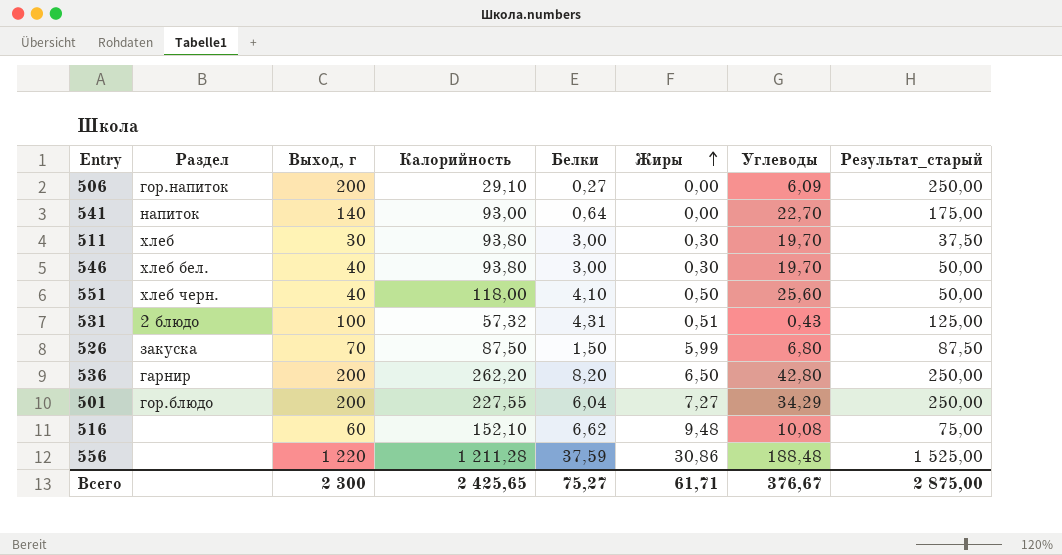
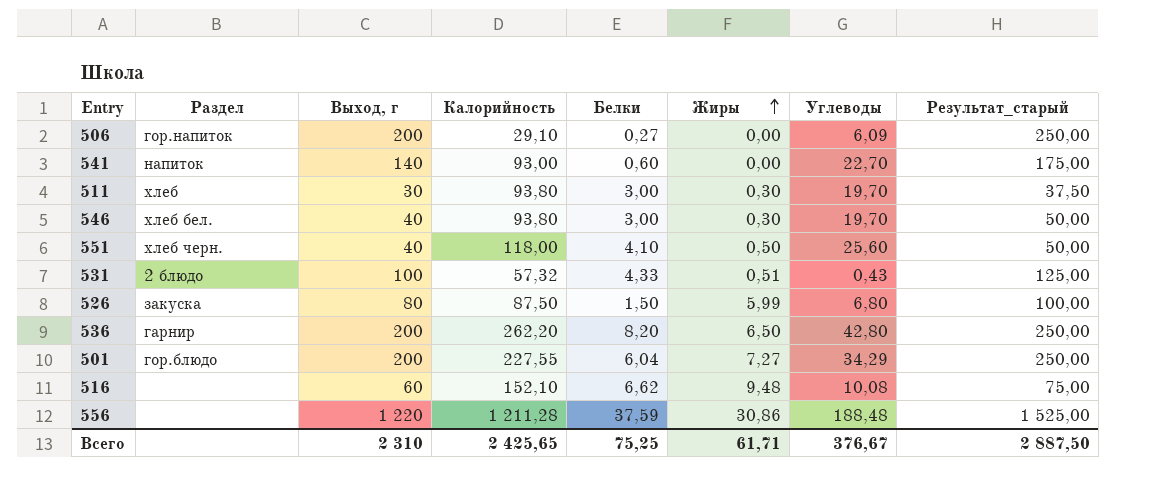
541 | Белки: 0,64 -> 0,60
531 | Белки: 4,31 -> 4,33
526 | Выход, г: 70 -> 80
526 | Результат_старый: 87,50 -> 100,00
Всего | Выход, г: 2 300 -> 2 310
Всего | Белки: 75,27 -> 75,25
Всего | Результат_старый: 2 875,00 -> 2 887,50

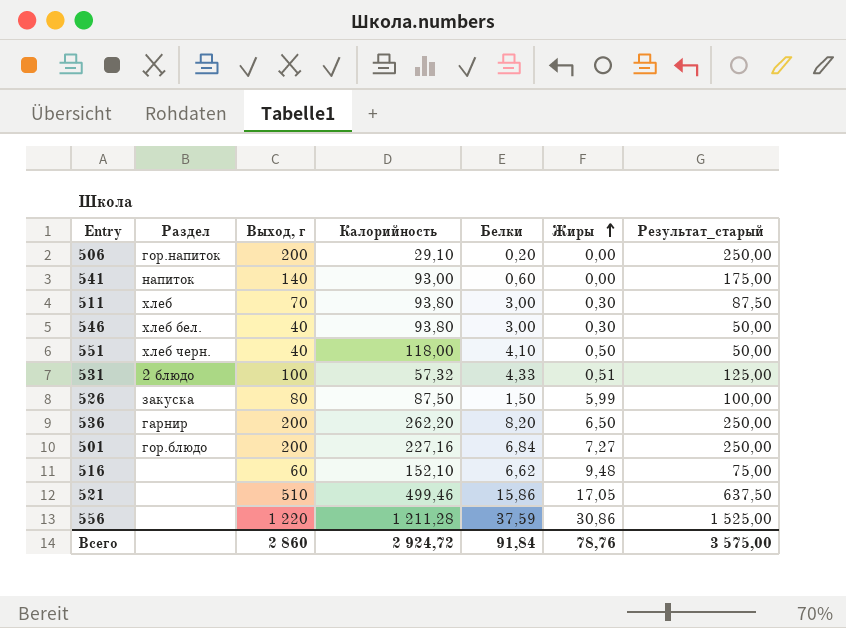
column Углеводы | position: 7 -> none
506 | Белки: 0,27 -> 0,20
511 | Выход, г: 30 -> 70
511 | Результат_старый: 37,50 -> 87,50
501 | Калорийность: 227,55 -> 227,16
501 | Белки: 6,04 -> 6,84
row 521: none -> none | 510 | 499,46 | 15,86 | 17,05 | 637,50
Всего | Выход, г: 2 310 -> 2 860
Всего | Калорийность: 2 425,65 -> 2 924,72
Всего | Белки: 75,25 -> 91,84
Всего | Жиры: 61,71 -> 78,76
Всего | Результат_старый: 2 887,50 -> 3 575,00

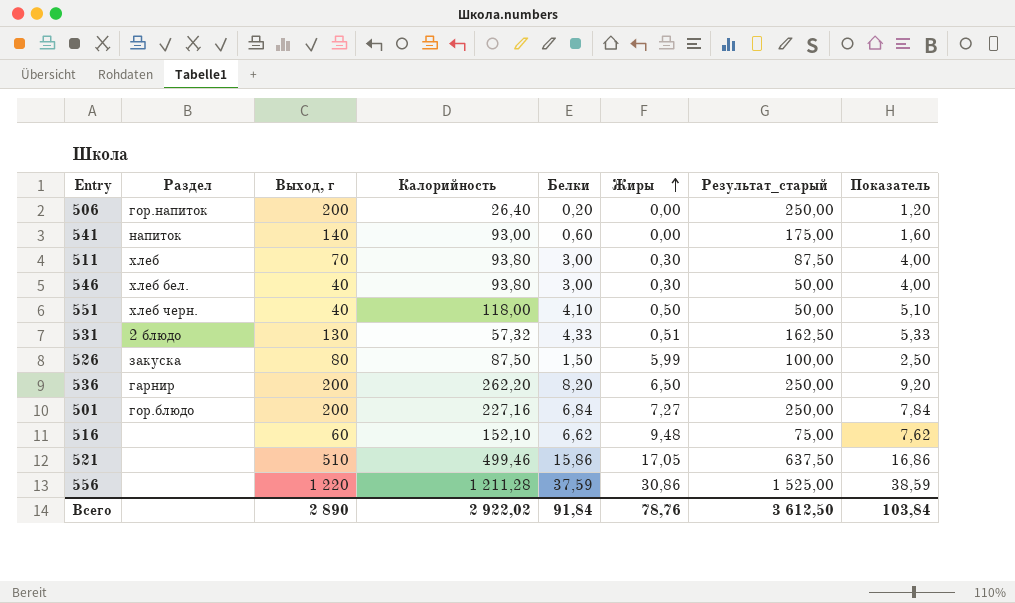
column Показатель | formula: none -> [Белки] + 1
506 | Калорийность: 29,10 -> 26,40
531 | Выход, г: 100 -> 130
531 | Результат_старый: 125,00 -> 162,50
Всего | Выход, г: 2 860 -> 2 890
Всего | Калорийность: 2 924,72 -> 2 922,02
Всего | Результат_старый: 3 575,00 -> 3 612,50

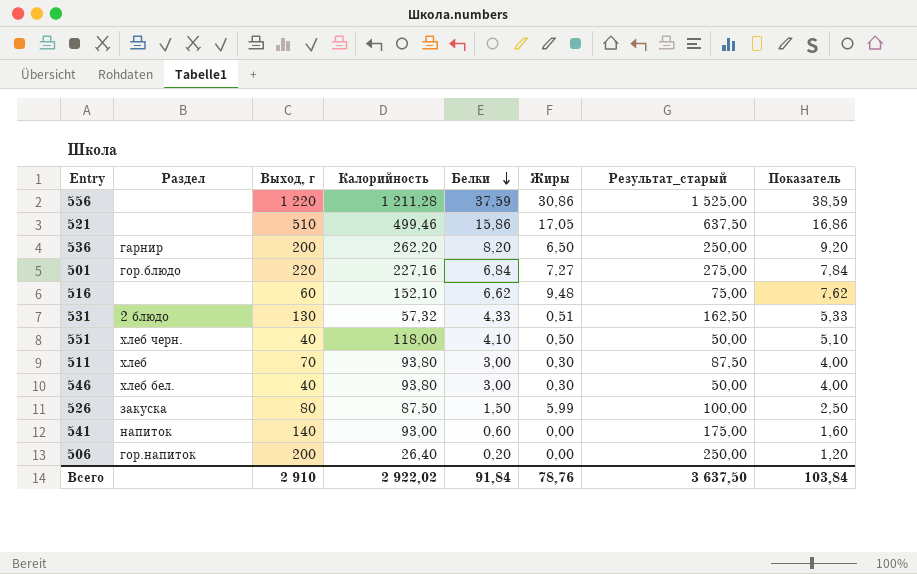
row order: Жиры ascending -> Белки descending
501 | Выход, г: 200 -> 220
501 | Результат_старый: 250,00 -> 275,00
Всего | Выход, г: 2 890 -> 2 910
Всего | Результат_старый: 3 612,50 -> 3 637,50

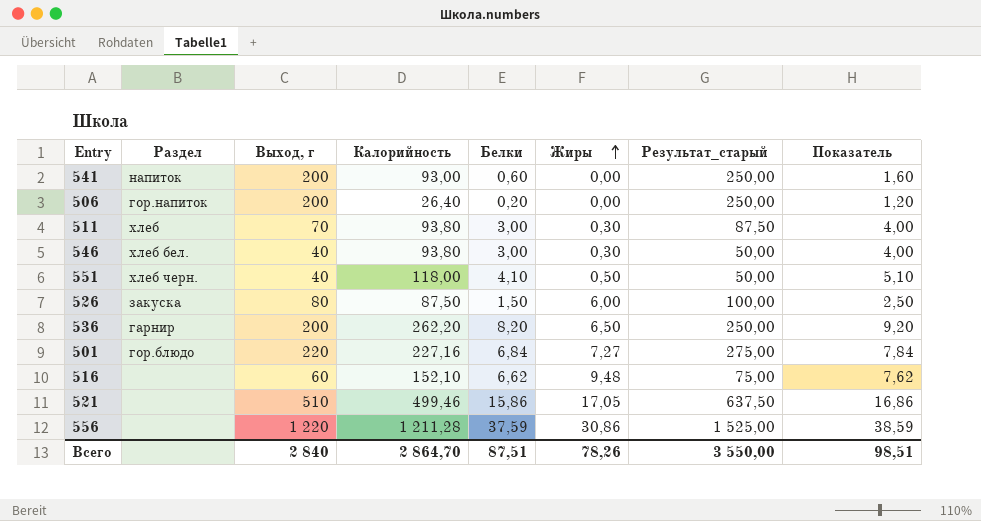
row order: Белки descending -> Жиры ascending
row 531: 2 блюдо | 130 | 57,32 | 4,33 | 0,51 | 162,50 | 5,33 -> none
541 | Выход, г: 140 -> 200
541 | Результат_старый: 175,00 -> 250,00
526 | Жиры: 5,99 -> 6,00
Всего | Выход, г: 2 910 -> 2 840
Всего | Калорийность: 2 922,02 -> 2 864,70
Всего | Белки: 91,84 -> 87,51
Всего | Жиры: 78,76 -> 78,26
Всего | Результат_старый: 3 637,50 -> 3 550,00
Всего | Показатель: 103,84 -> 98,51

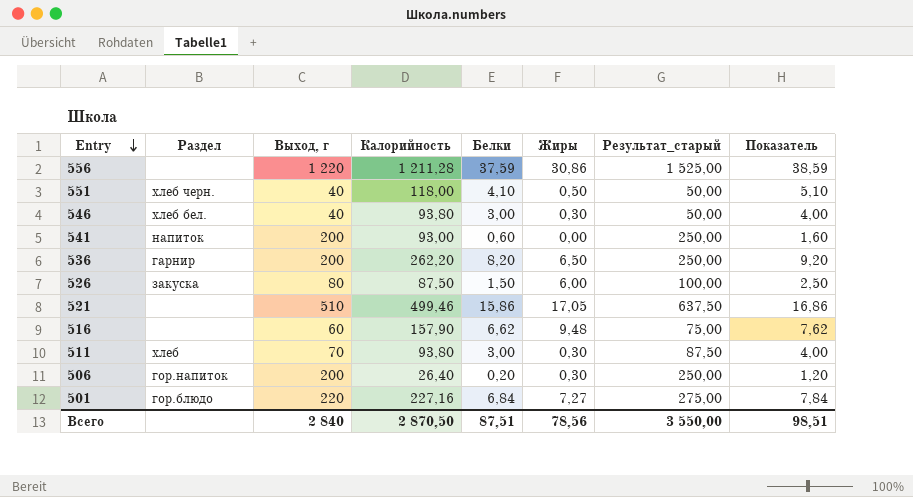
row order: Жиры ascending -> Entry descending
516 | Калорийность: 152,10 -> 157,90
506 | Жиры: 0,00 -> 0,30
Всего | Калорийность: 2 864,70 -> 2 870,50
Всего | Жиры: 78,26 -> 78,56

